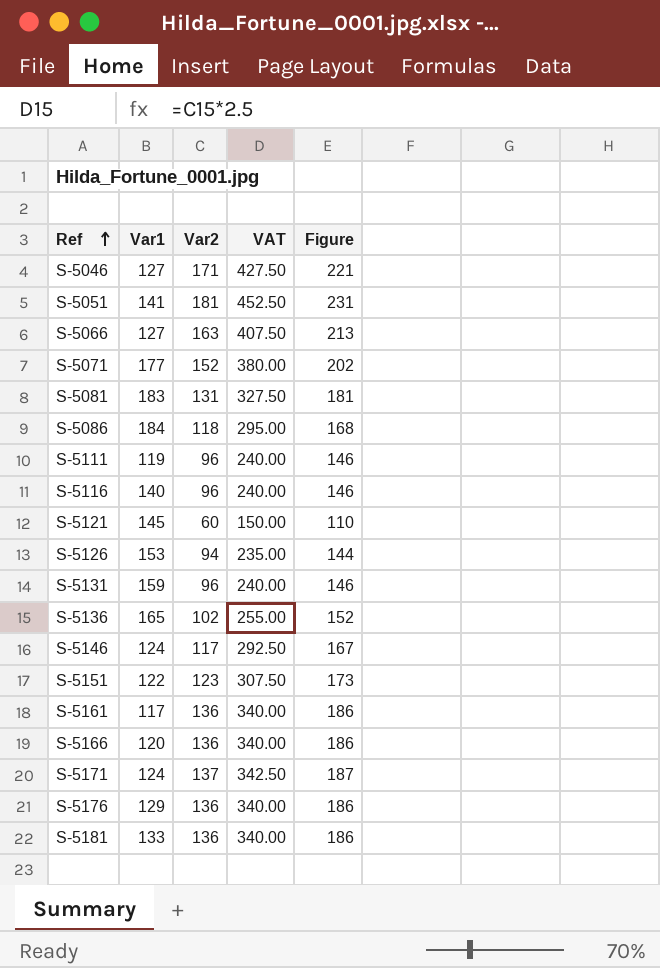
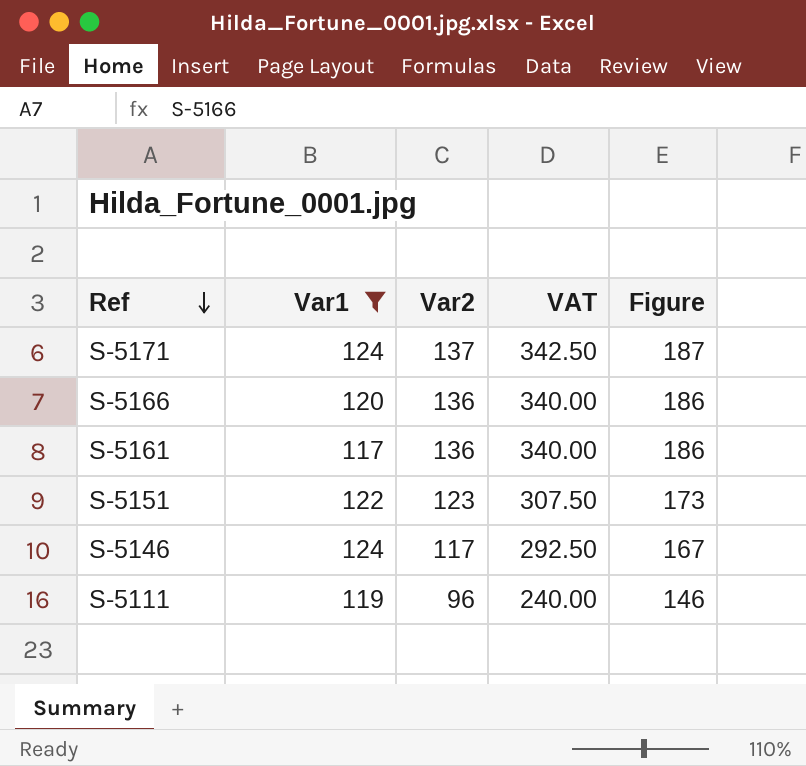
filter: none -> Var1 <= 124
row order: Ref ascending -> Ref descending

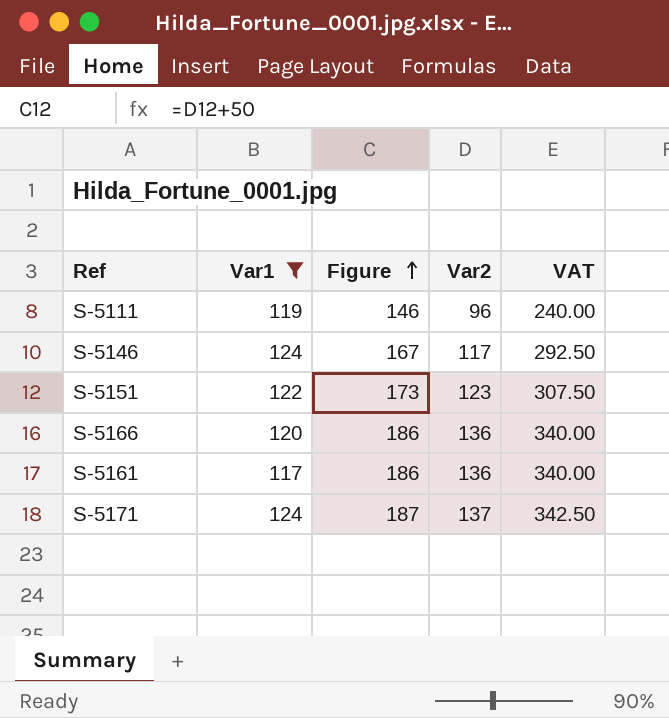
row order: Ref descending -> Figure ascending
column Figure | position: 5 -> 3

